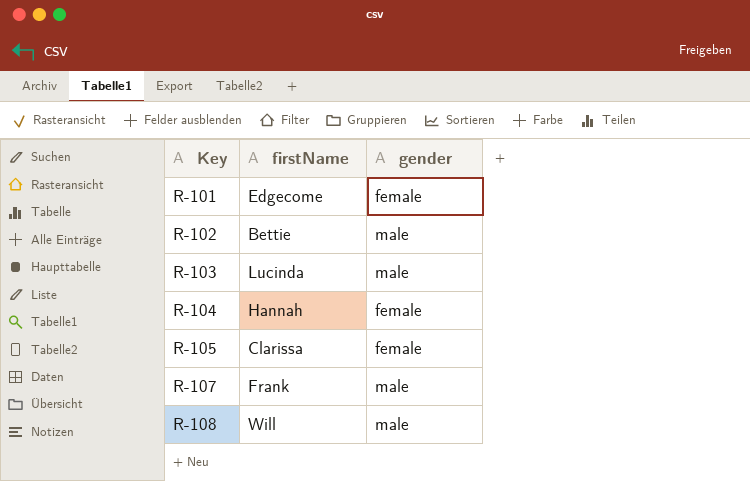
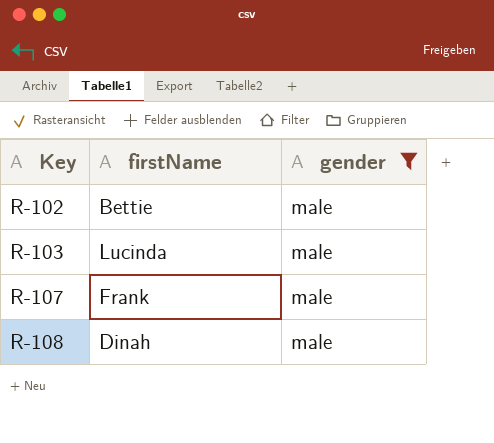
filter: none -> gender = male
R-108 | firstName: Will -> Dinah

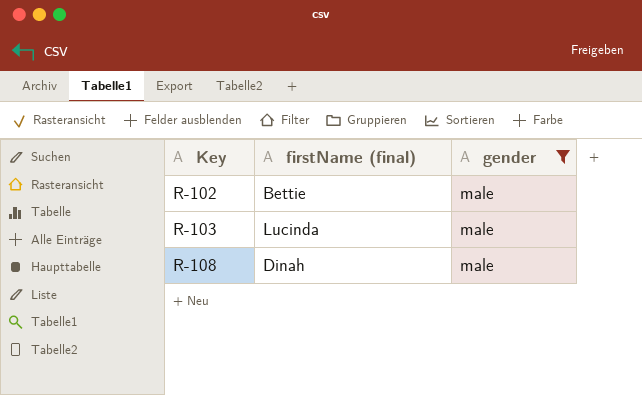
column name: firstName -> firstName (final)
row R-107: Frank | male -> none

